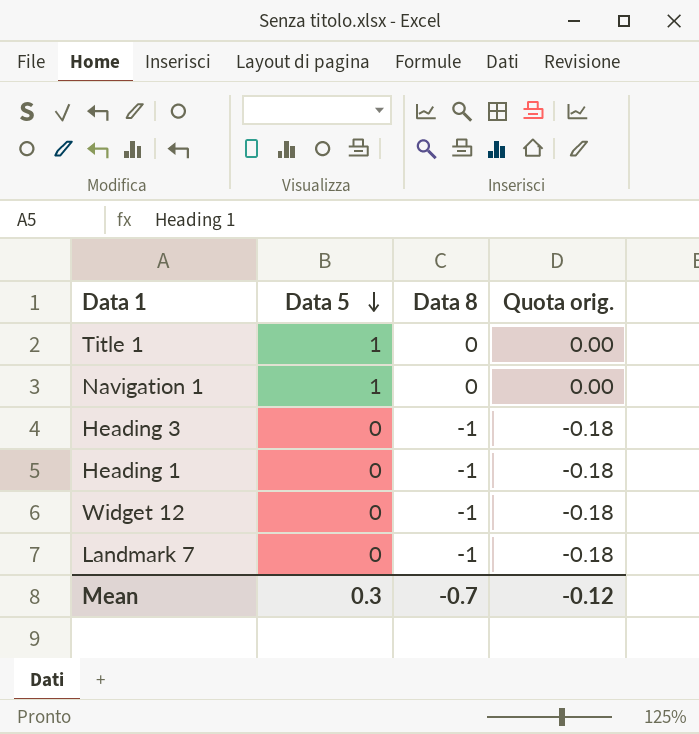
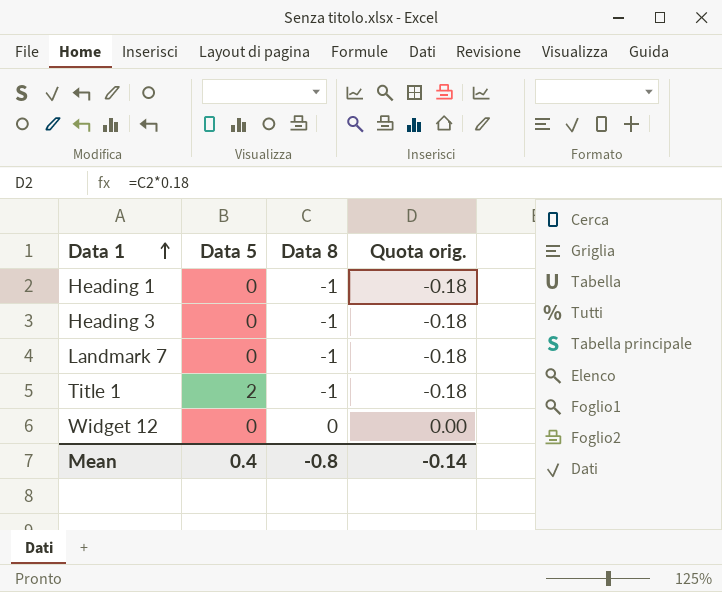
row order: Data 5 descending -> Data 1 ascending
row Navigation 1: 1 | 0 | 0.00 -> none
Title 1 | Data 5: 1 -> 2
Title 1 | Data 8: 0 -> -1
Title 1 | Quota orig.: 0.00 -> -0.18
Widget 12 | Data 8: -1 -> 0
Widget 12 | Quota orig.: -0.18 -> 0.00
Mean | Data 5: 0.3 -> 0.4
Mean | Data 8: -0.7 -> -0.8
Mean | Quota orig.: -0.12 -> -0.14

